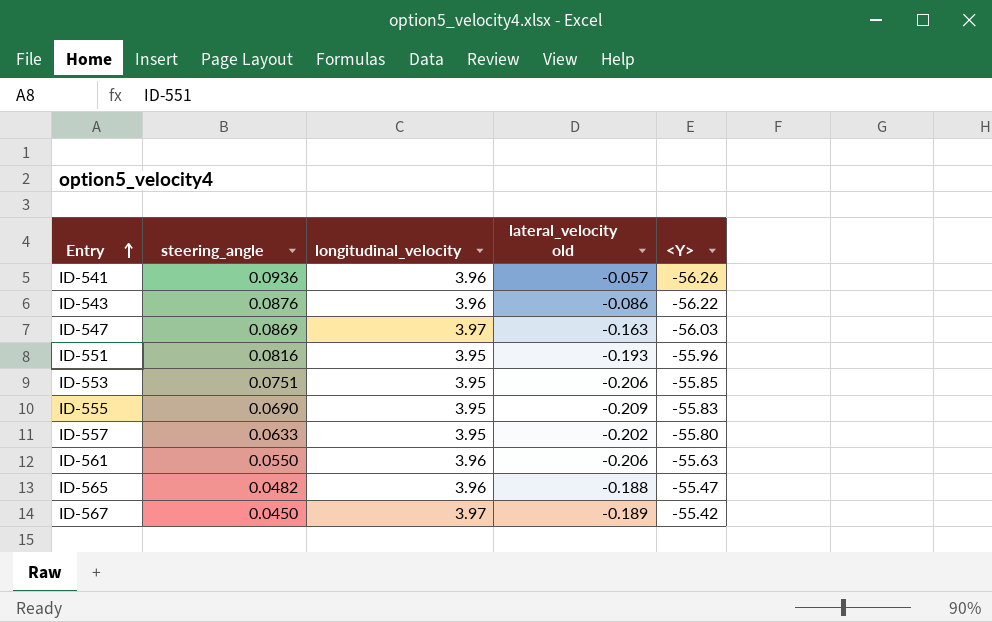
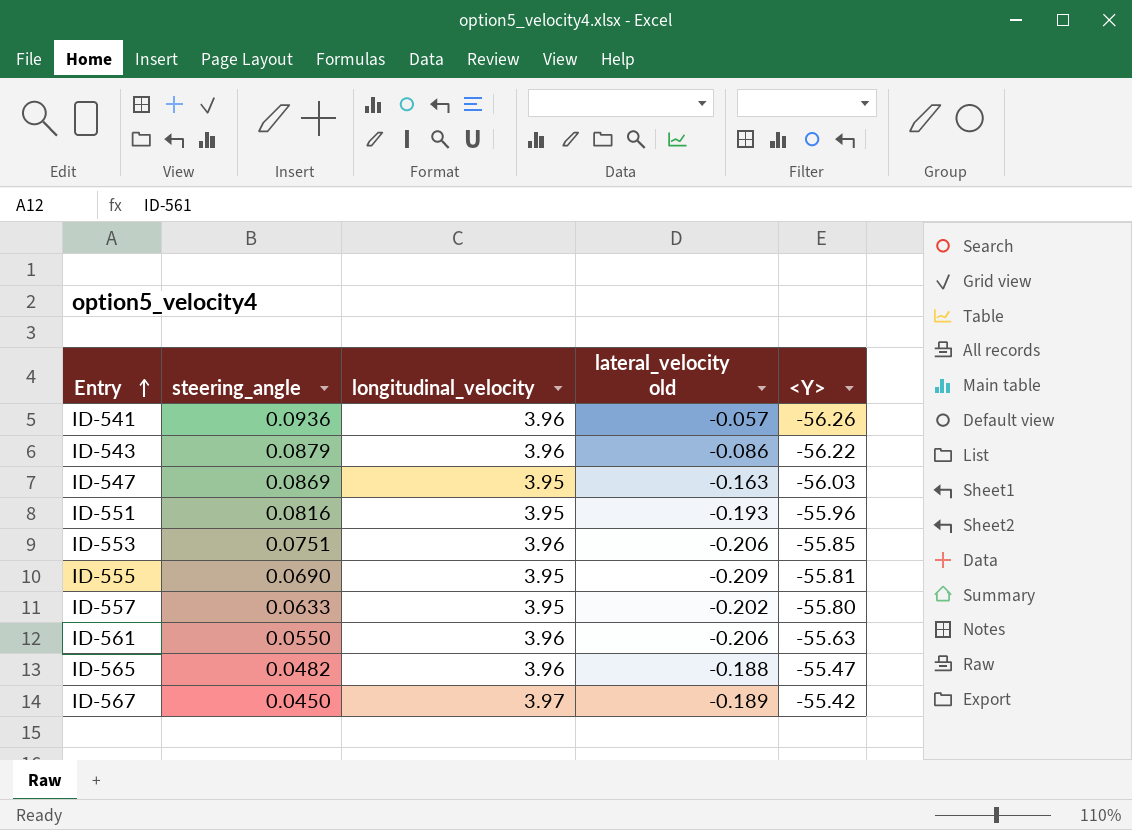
ID-543 | steering_angle: 0.0876 -> 0.0879
ID-547 | longitudinal_velocity: 3.97 -> 3.95
ID-553 | longitudinal_velocity: 3.95 -> 3.96
ID-555 | <Y>: -55.83 -> -55.81

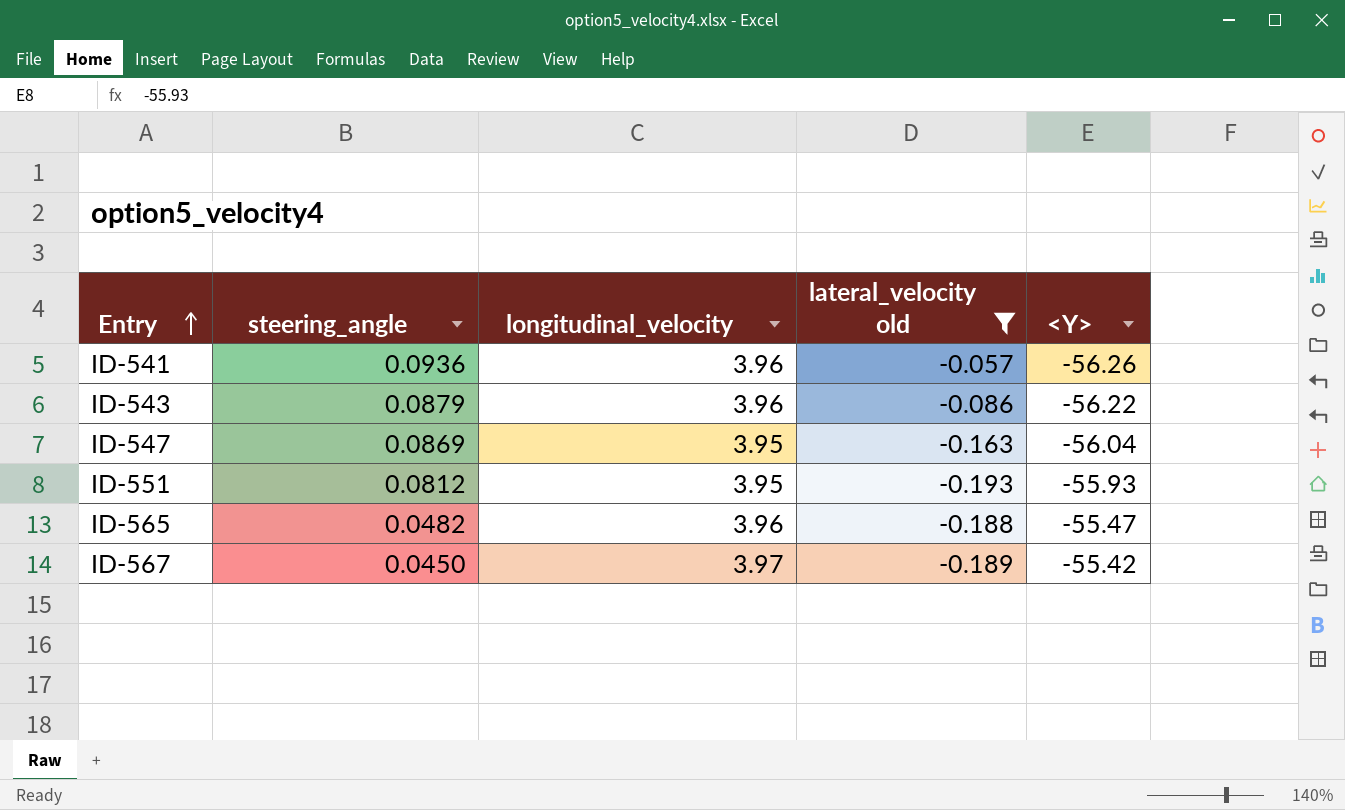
filter: none -> lateral_velocity old >= -0.193
ID-547 | <Y>: -56.03 -> -56.04
ID-551 | steering_angle: 0.0816 -> 0.0812
ID-551 | <Y>: -55.96 -> -55.93

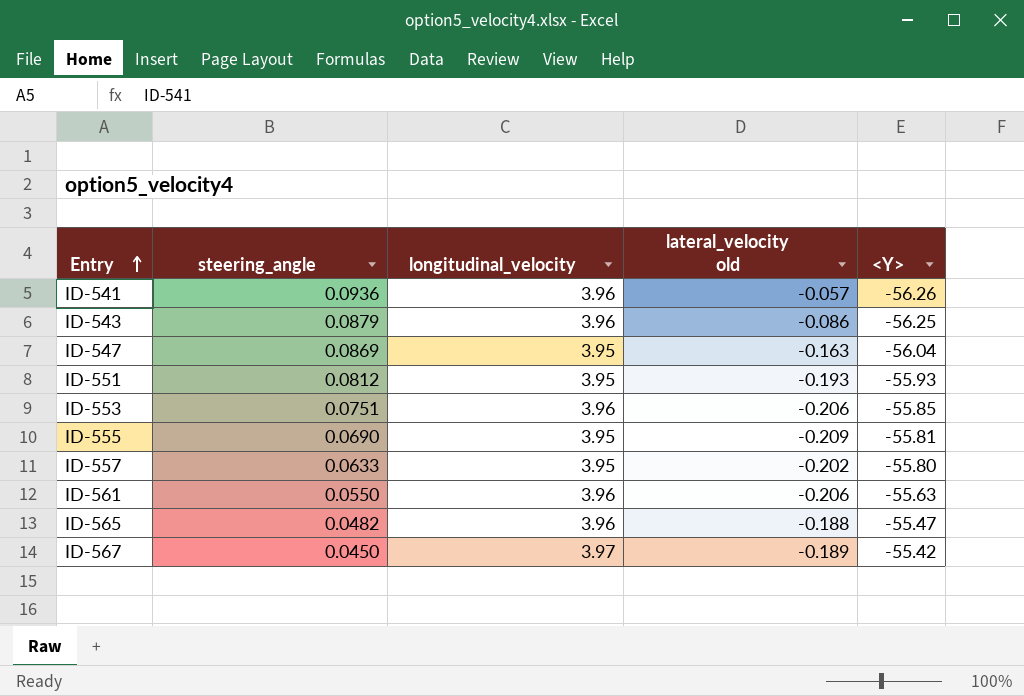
filter: lateral_velocity old >= -0.193 -> none
ID-543 | <Y>: -56.22 -> -56.25

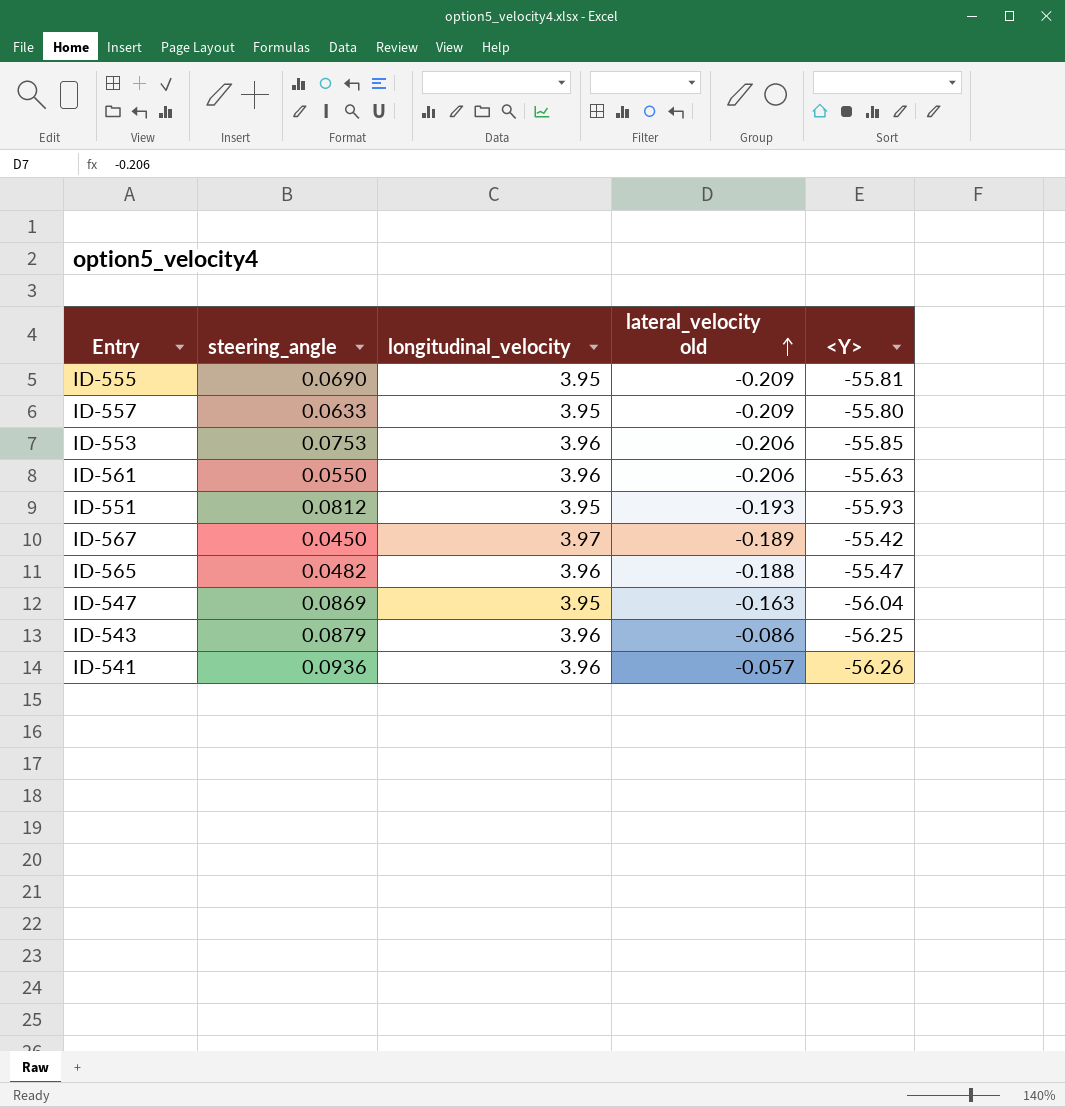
row order: Entry ascending -> lateral_velocity old ascending
ID-557 | lateral_velocity old: -0.202 -> -0.209
ID-553 | steering_angle: 0.0751 -> 0.0753

